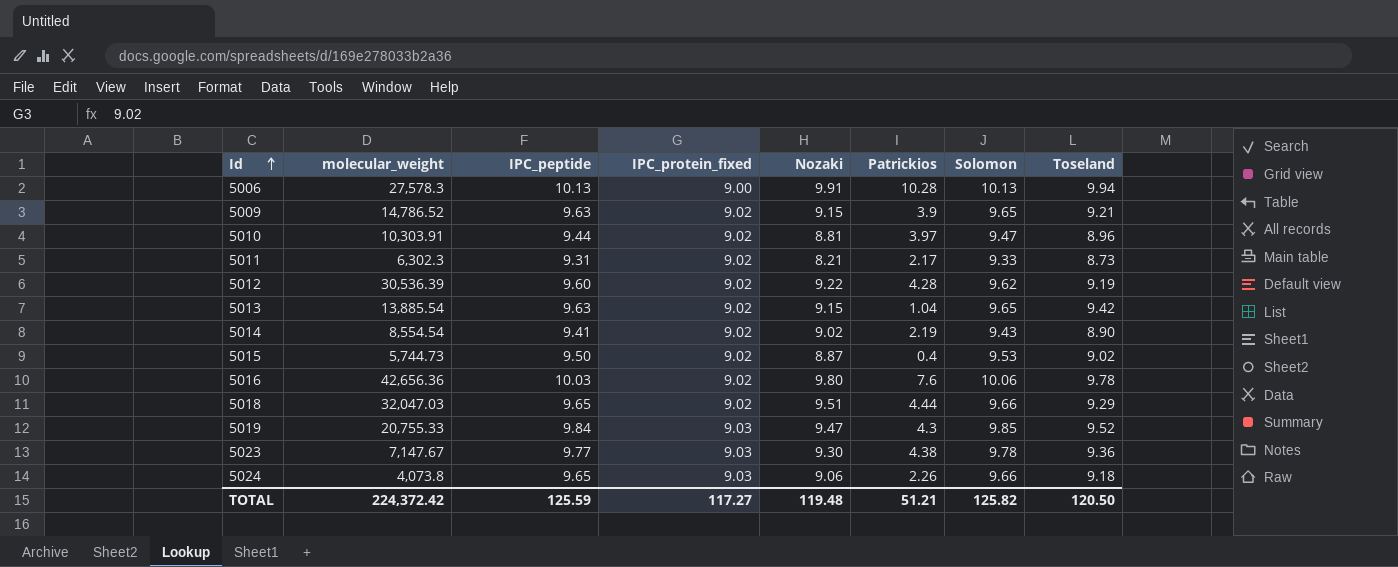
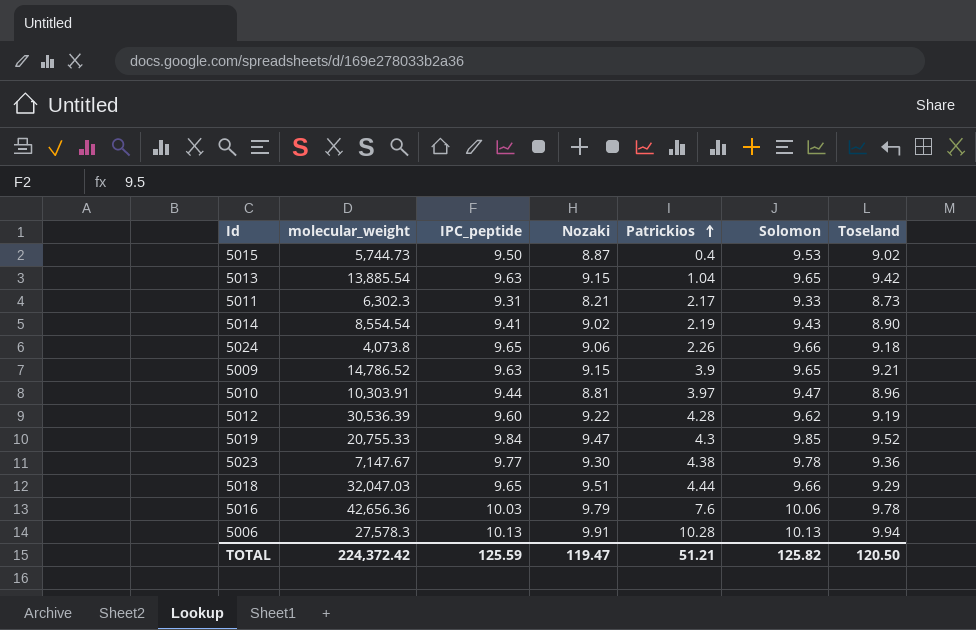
row order: Id ascending -> Patrickios ascending
column IPC_protein_fixed | position: 4 -> none
5016 | Nozaki: 9.80 -> 9.79
TOTAL | Nozaki: 119.48 -> 119.47

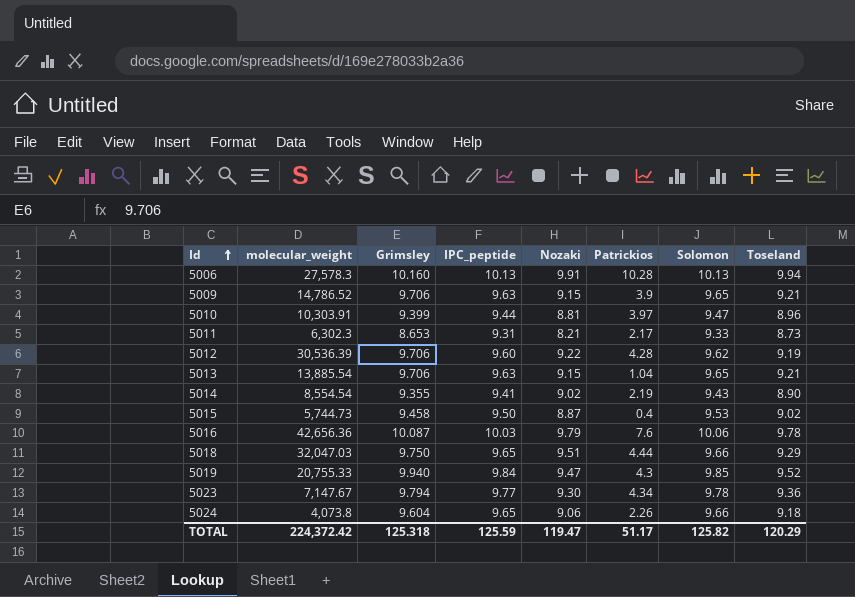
row order: Patrickios ascending -> Id ascending
column Grimsley | position: none -> 3
5013 | Toseland: 9.42 -> 9.21
5023 | Patrickios: 4.38 -> 4.34
TOTAL | Patrickios: 51.21 -> 51.17
TOTAL | Toseland: 120.50 -> 120.29

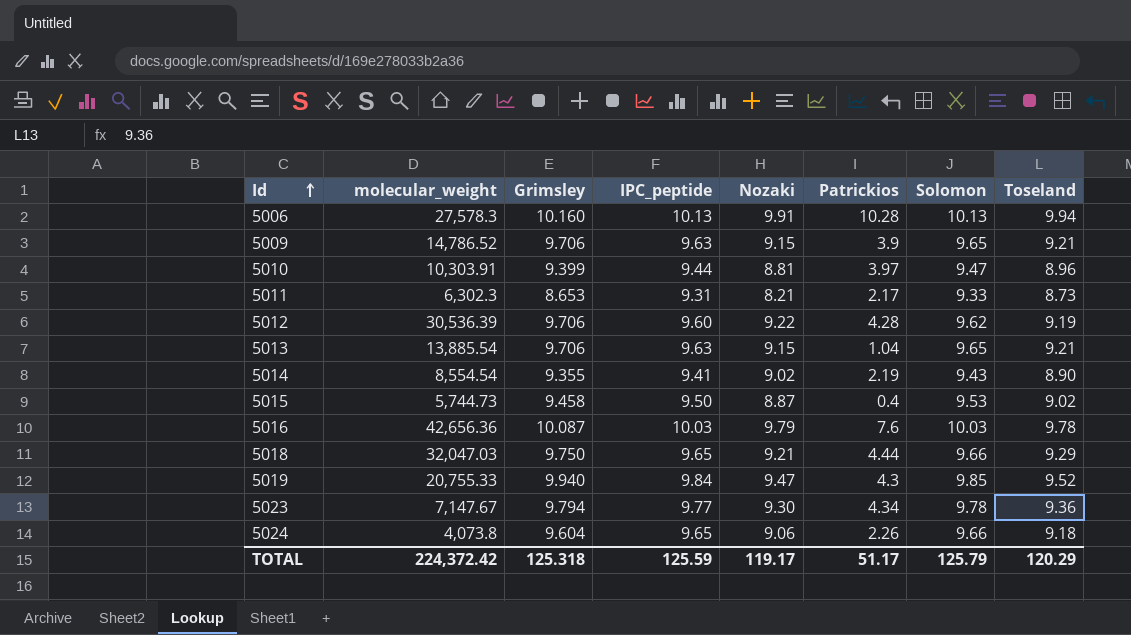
5016 | Solomon: 10.06 -> 10.03
5018 | Nozaki: 9.51 -> 9.21
TOTAL | Nozaki: 119.47 -> 119.17
TOTAL | Solomon: 125.82 -> 125.79

